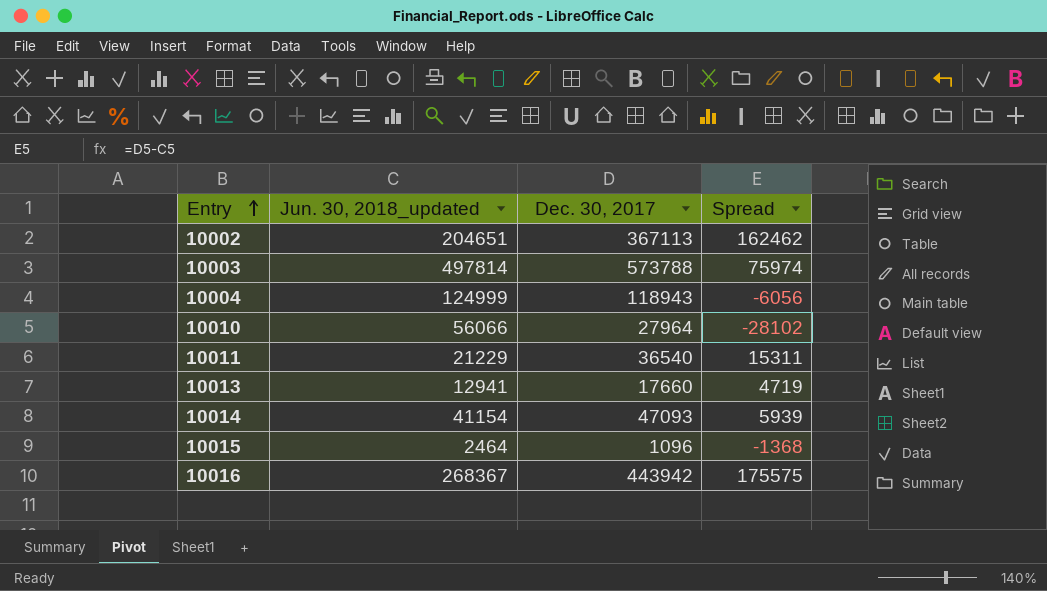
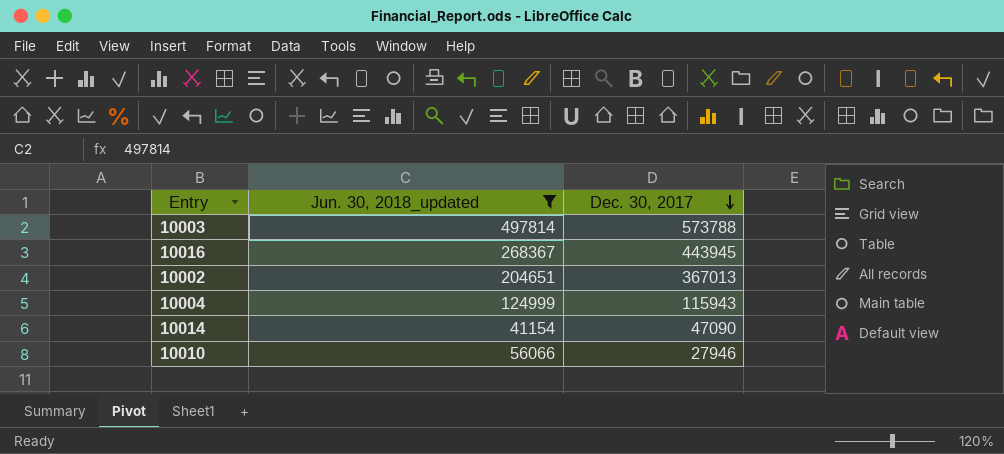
filter: none -> Jun. 30, 2018_updated >= 41154
row order: Entry ascending -> Dec. 30, 2017 descending
column Spread | formula: [Dec. 30, 2017] - [Jun. 30, 2018_updated] -> none
10016 | Dec. 30, 2017: 443942 -> 443945
10002 | Dec. 30, 2017: 367113 -> 367013
10004 | Dec. 30, 2017: 118943 -> 115943
10014 | Dec. 30, 2017: 47093 -> 47090
10010 | Dec. 30, 2017: 27964 -> 27946

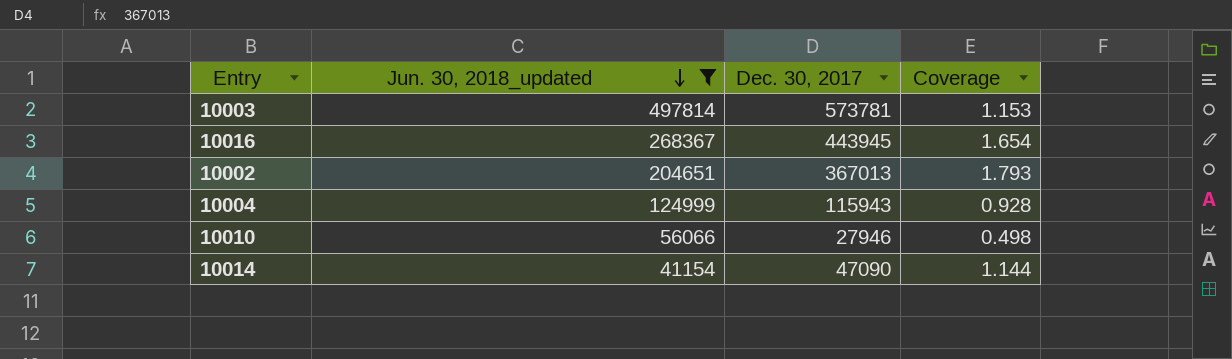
row order: Dec. 30, 2017 descending -> Jun. 30, 2018_updated descending
column Coverage | formula: none -> [Dec. 30, 2017] / [Jun. 30, 2018_updated]
10003 | Dec. 30, 2017: 573788 -> 573781

